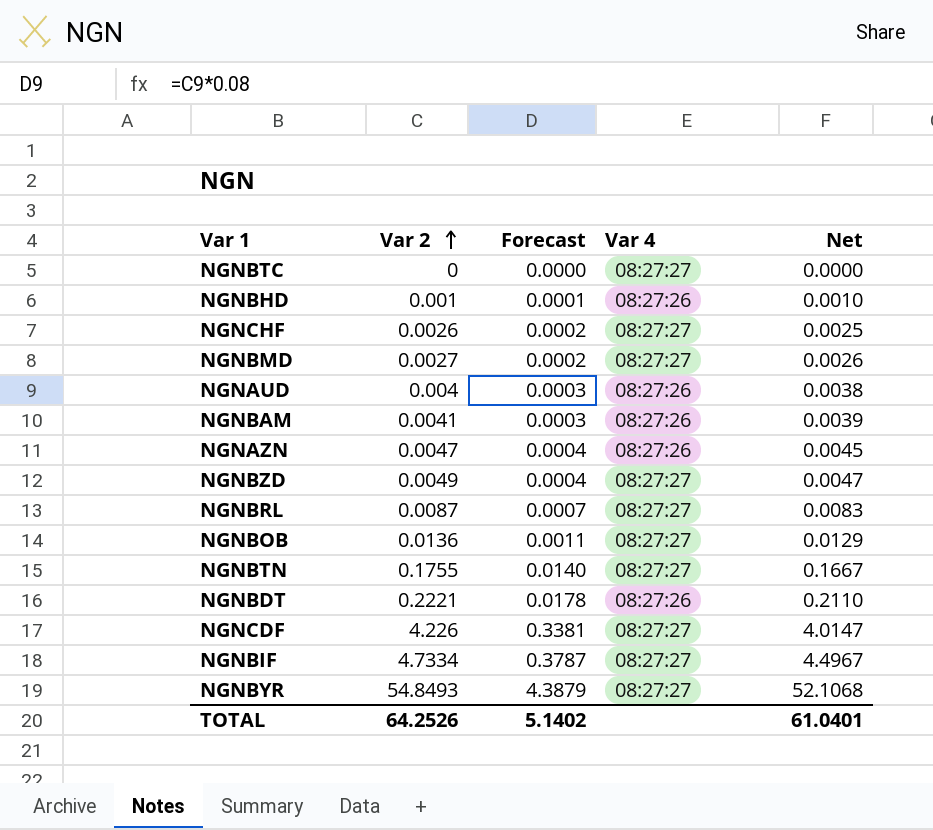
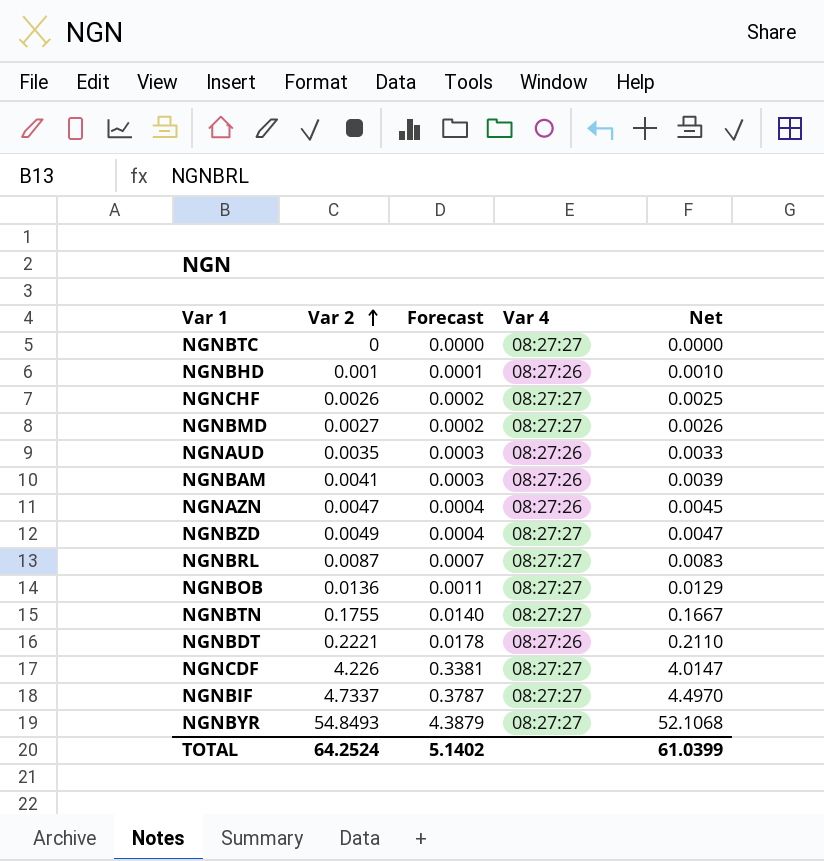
NGNAUD | Var 2: 0.004 -> 0.0035
NGNAUD | Net: 0.0038 -> 0.0033
NGNBIF | Var 2: 4.7334 -> 4.7337
NGNBIF | Net: 4.4967 -> 4.4970
TOTAL | Var 2: 64.2526 -> 64.2524
TOTAL | Net: 61.0401 -> 61.0399

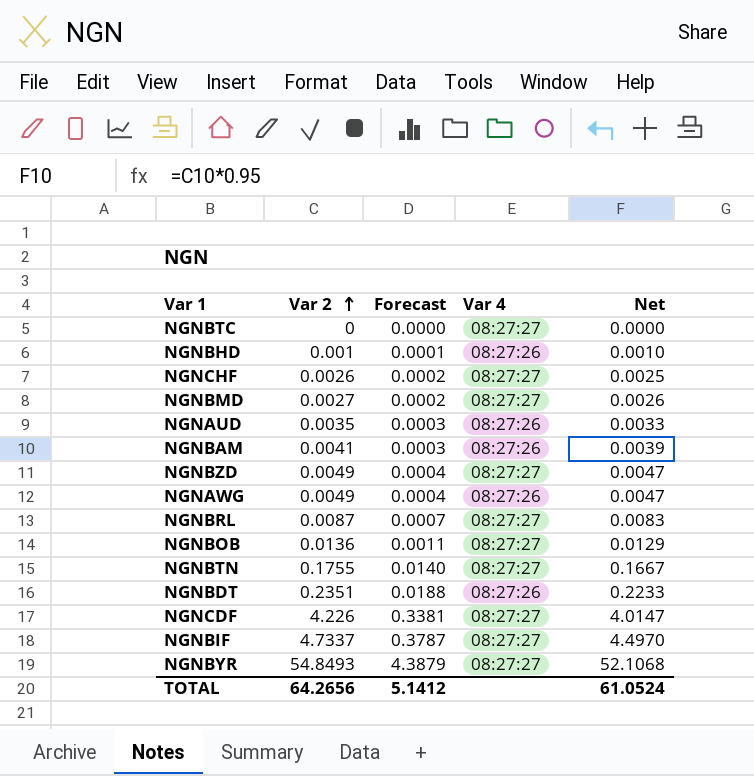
row NGNAZN: 0.0047 | 0.0004 | 08:27:26 | 0.0045 -> none
row NGNAWG: none -> 0.0049 | 0.0004 | 08:27:26 | 0.0047
NGNBDT | Var 2: 0.2221 -> 0.2351
NGNBDT | Forecast: 0.0178 -> 0.0188
NGNBDT | Net: 0.2110 -> 0.2233
TOTAL | Var 2: 64.2524 -> 64.2656
TOTAL | Forecast: 5.1402 -> 5.1412
TOTAL | Net: 61.0399 -> 61.0524

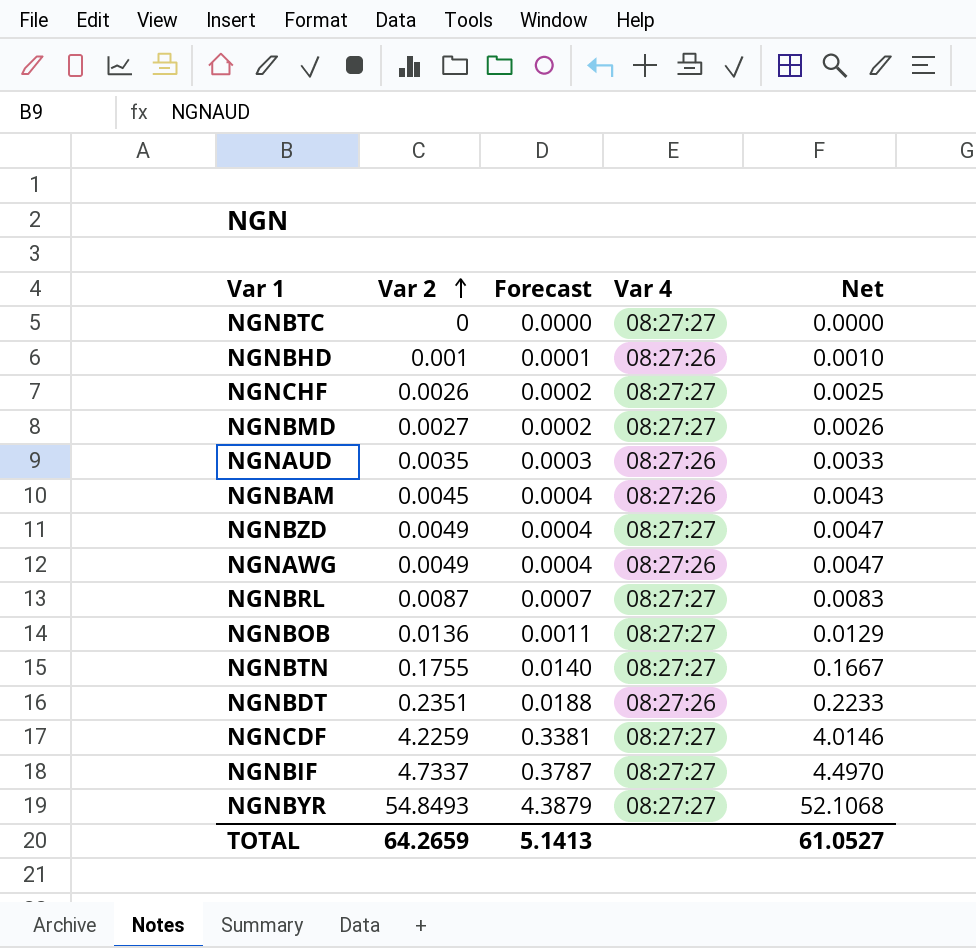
NGNBAM | Var 2: 0.0041 -> 0.0045
NGNBAM | Forecast: 0.0003 -> 0.0004
NGNBAM | Net: 0.0039 -> 0.0043
NGNCDF | Var 2: 4.226 -> 4.2259
NGNCDF | Net: 4.0147 -> 4.0146
TOTAL | Var 2: 64.2656 -> 64.2659
TOTAL | Forecast: 5.1412 -> 5.1413
TOTAL | Net: 61.0524 -> 61.0527

